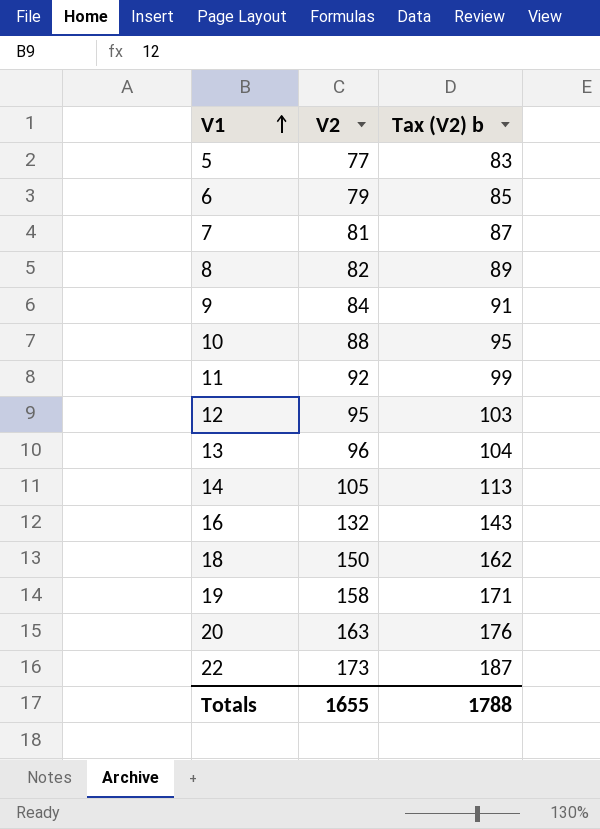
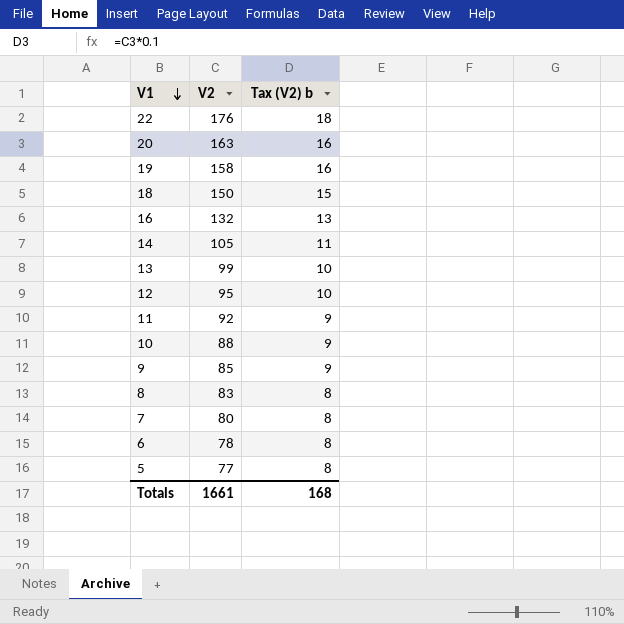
row order: V1 ascending -> V1 descending
column Tax (V2) b | formula: [V2] * 1.08 -> [V2] * 0.1
22 | V2: 173 -> 176
13 | V2: 96 -> 99
9 | V2: 84 -> 85
8 | V2: 82 -> 83
7 | V2: 81 -> 80
6 | V2: 79 -> 78
Totals | V2: 1655 -> 1661
Totals | Tax (V2) b: 1788 -> 168

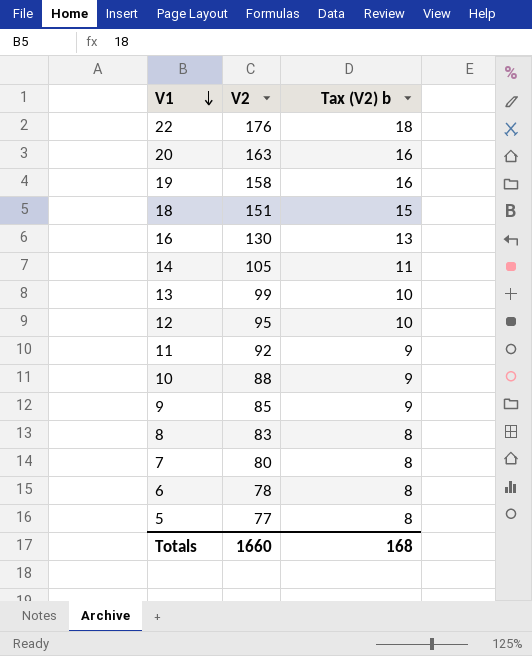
18 | V2: 150 -> 151
16 | V2: 132 -> 130
Totals | V2: 1661 -> 1660

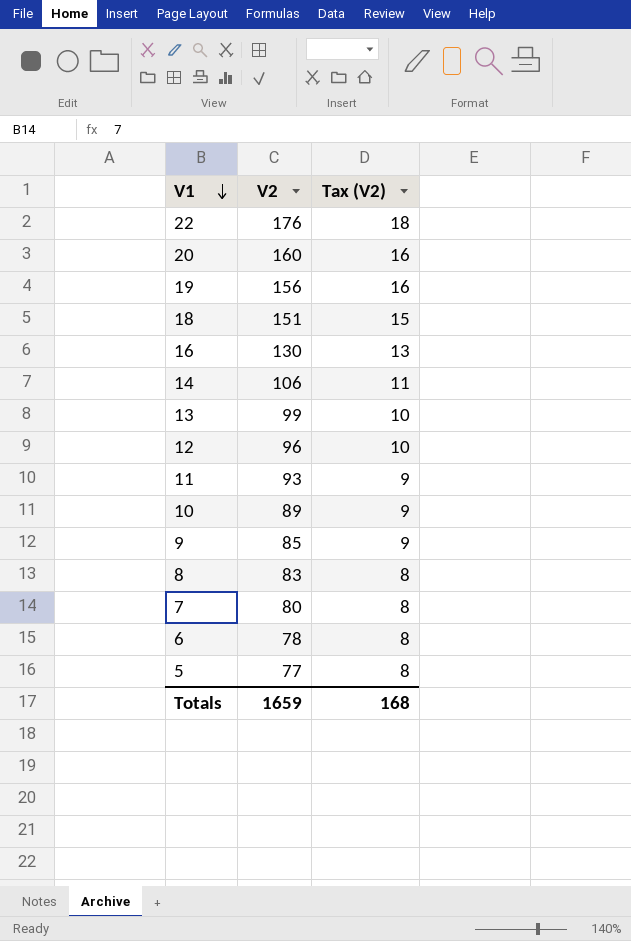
column name: Tax (V2) b -> Tax (V2)
20 | V2: 163 -> 160
19 | V2: 158 -> 156
14 | V2: 105 -> 106
12 | V2: 95 -> 96
11 | V2: 92 -> 93
10 | V2: 88 -> 89
Totals | V2: 1660 -> 1659

